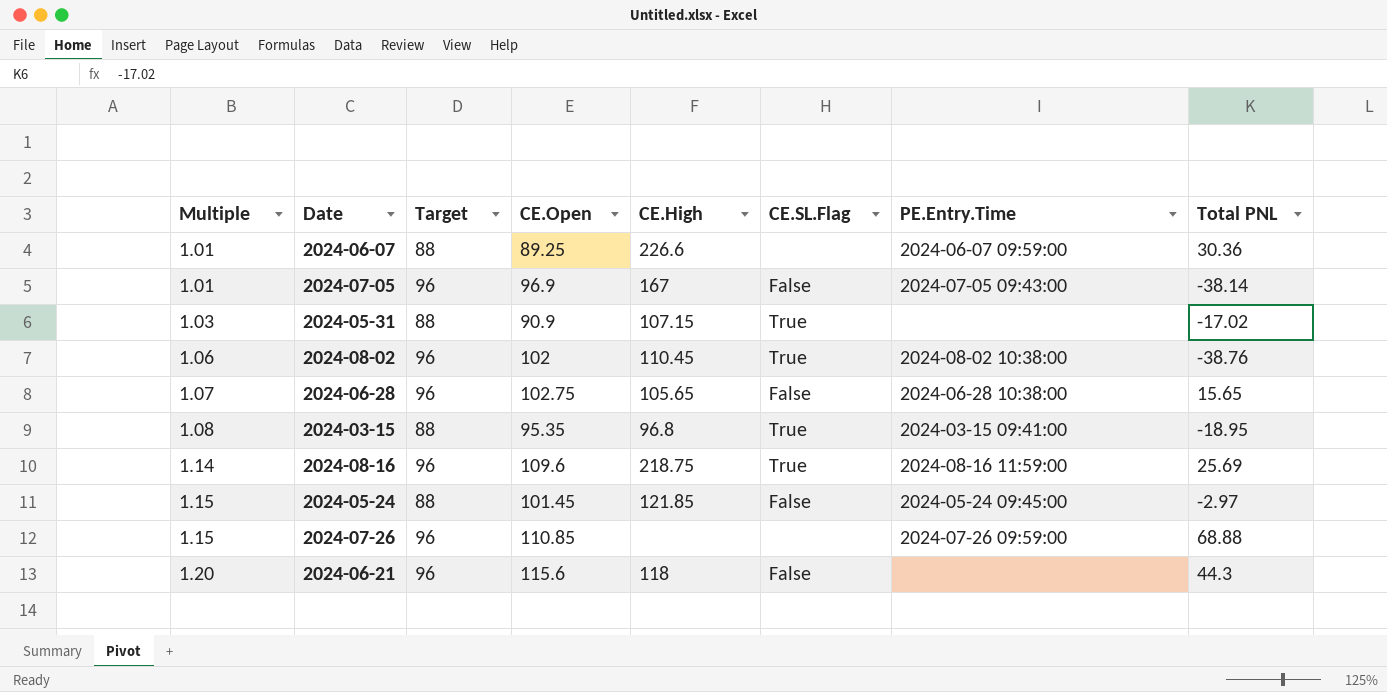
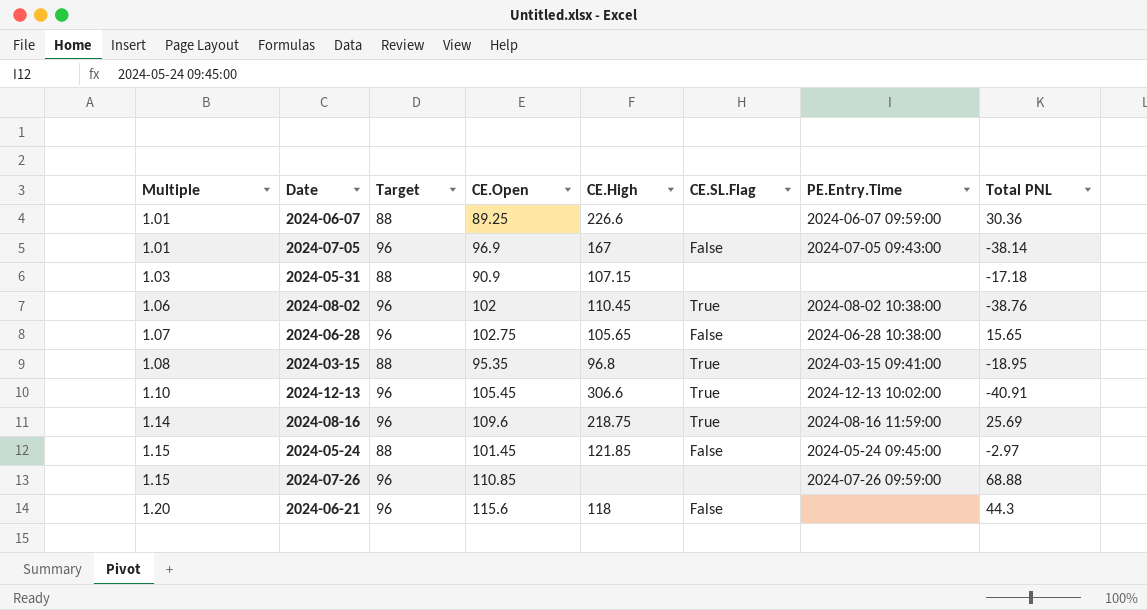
2024-05-31 | CE.SL.Flag: True -> none
2024-05-31 | Total PNL: -17.02 -> -17.18
row 2024-12-13: none -> 1.10 | 96 | 105.45 | 306.6 | True | 2024-12-13 10:02:00 | -40.91

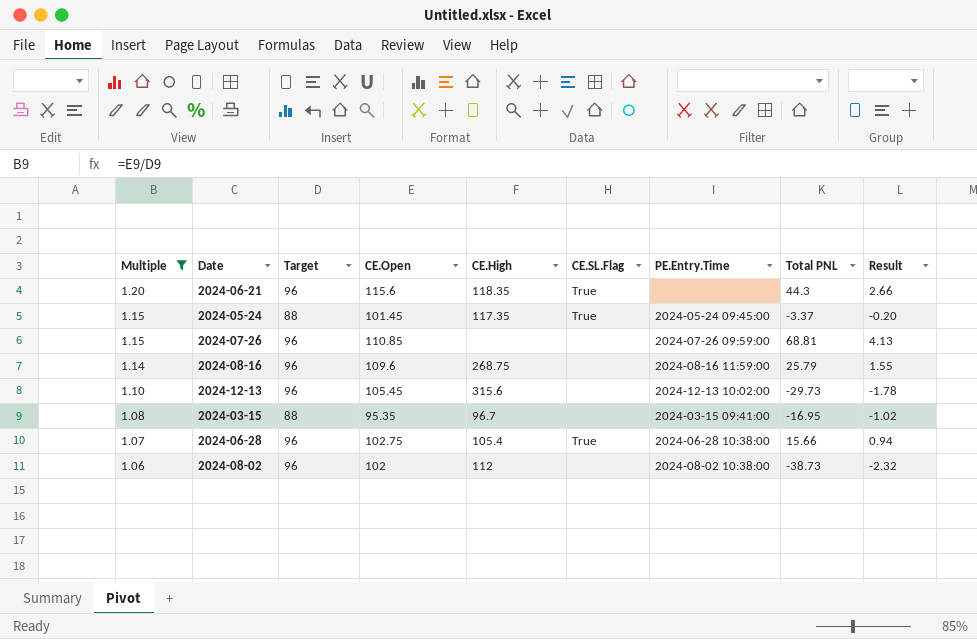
filter: none -> Multiple >= 1.06
row order: Multiple ascending -> Multiple descending
column Result | formula: none -> [Total PNL] * 0.06
2024-06-21 | CE.High: 118 -> 118.35
2024-06-21 | CE.SL.Flag: False -> True
2024-05-24 | CE.High: 121.85 -> 117.35
2024-05-24 | CE.SL.Flag: False -> True
2024-05-24 | Total PNL: -2.97 -> -3.37
2024-07-26 | Total PNL: 68.88 -> 68.81
2024-08-16 | CE.High: 218.75 -> 268.75
2024-08-16 | CE.SL.Flag: True -> none
2024-08-16 | Total PNL: 25.69 -> 25.79
2024-12-13 | CE.High: 306.6 -> 315.6
2024-12-13 | CE.SL.Flag: True -> none
2024-12-13 | Total PNL: -40.91 -> -29.73
2024-03-15 | CE.High: 96.8 -> 96.7
2024-03-15 | CE.SL.Flag: True -> none
2024-03-15 | Total PNL: -18.95 -> -16.95
2024-06-28 | CE.High: 105.65 -> 105.4
2024-06-28 | CE.SL.Flag: False -> True
2024-06-28 | Total PNL: 15.65 -> 15.66
2024-08-02 | CE.High: 110.45 -> 112
2024-08-02 | CE.SL.Flag: True -> none
2024-08-02 | Total PNL: -38.76 -> -38.73

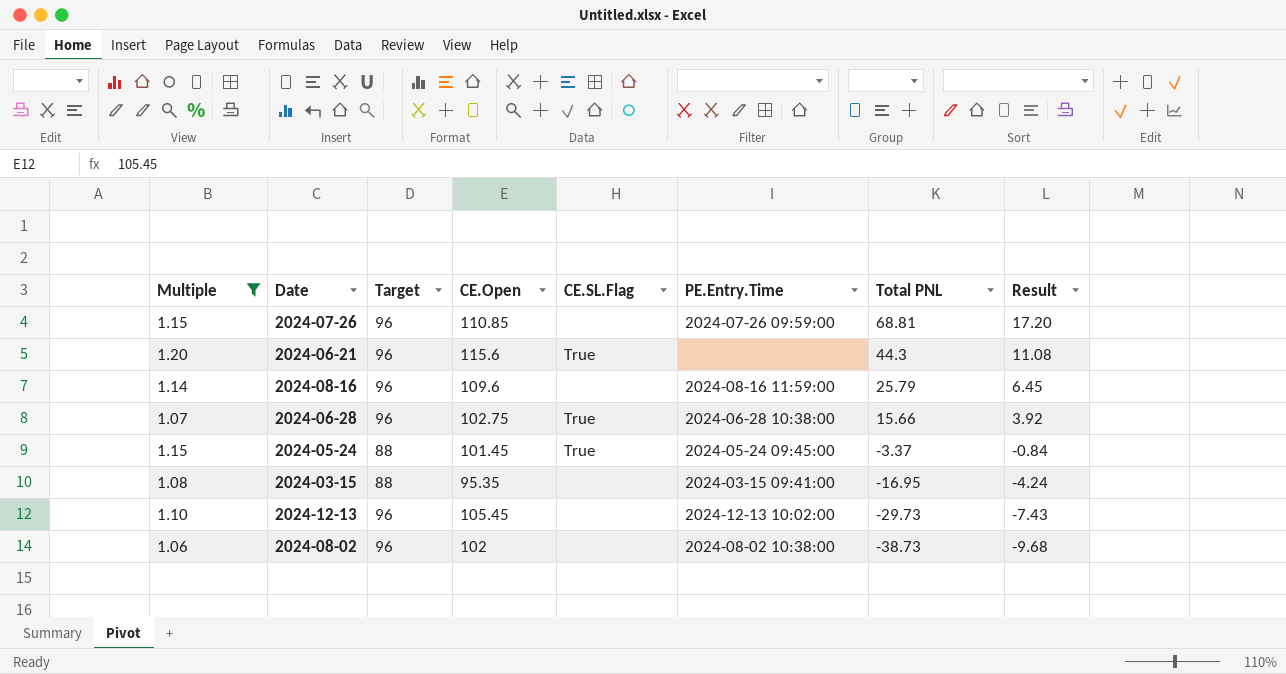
row order: Multiple descending -> Total PNL descending
column CE.High | position: 5 -> none
column Result | formula: [Total PNL] * 0.06 -> [Total PNL] * 0.25

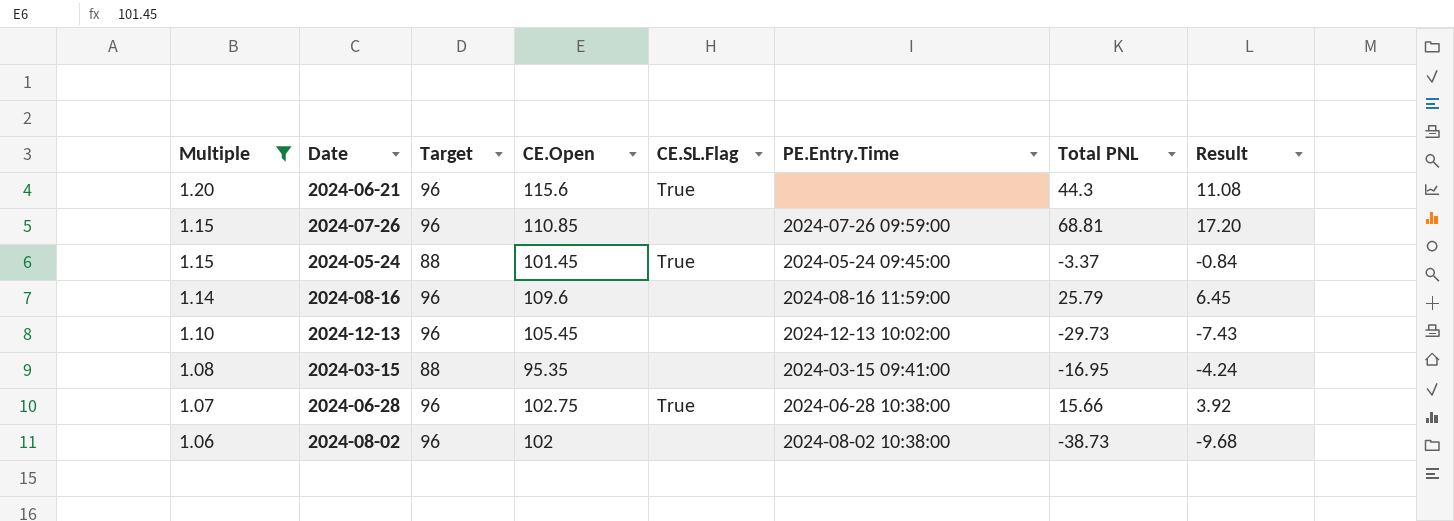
row order: Total PNL descending -> Multiple descending

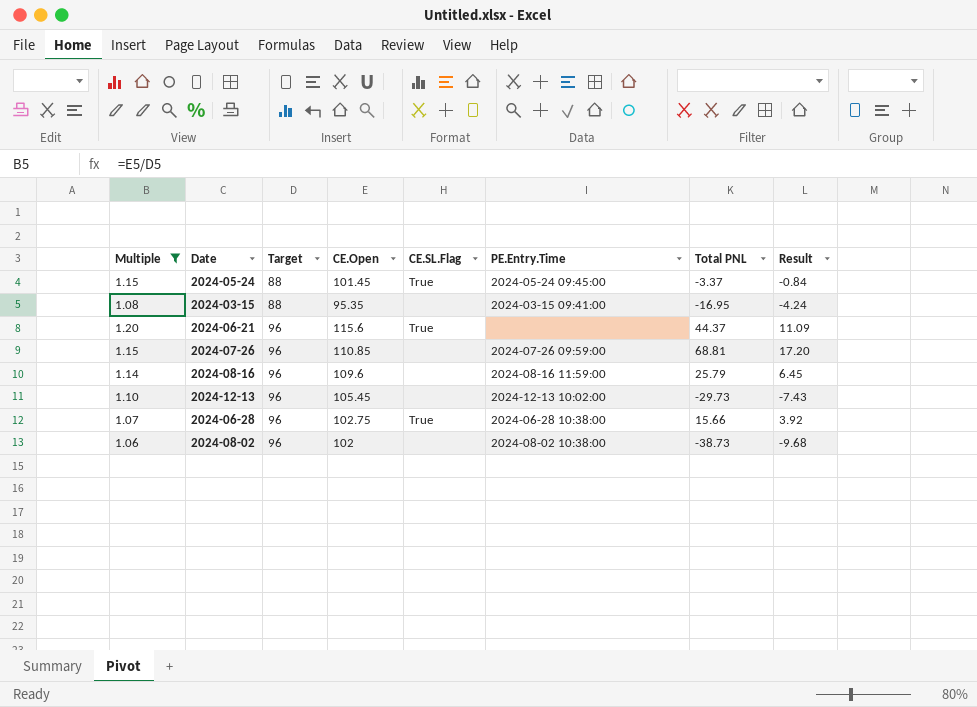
row order: Multiple descending -> Target ascending
2024-06-21 | Total PNL: 44.3 -> 44.37
2024-06-21 | Result: 11.08 -> 11.09

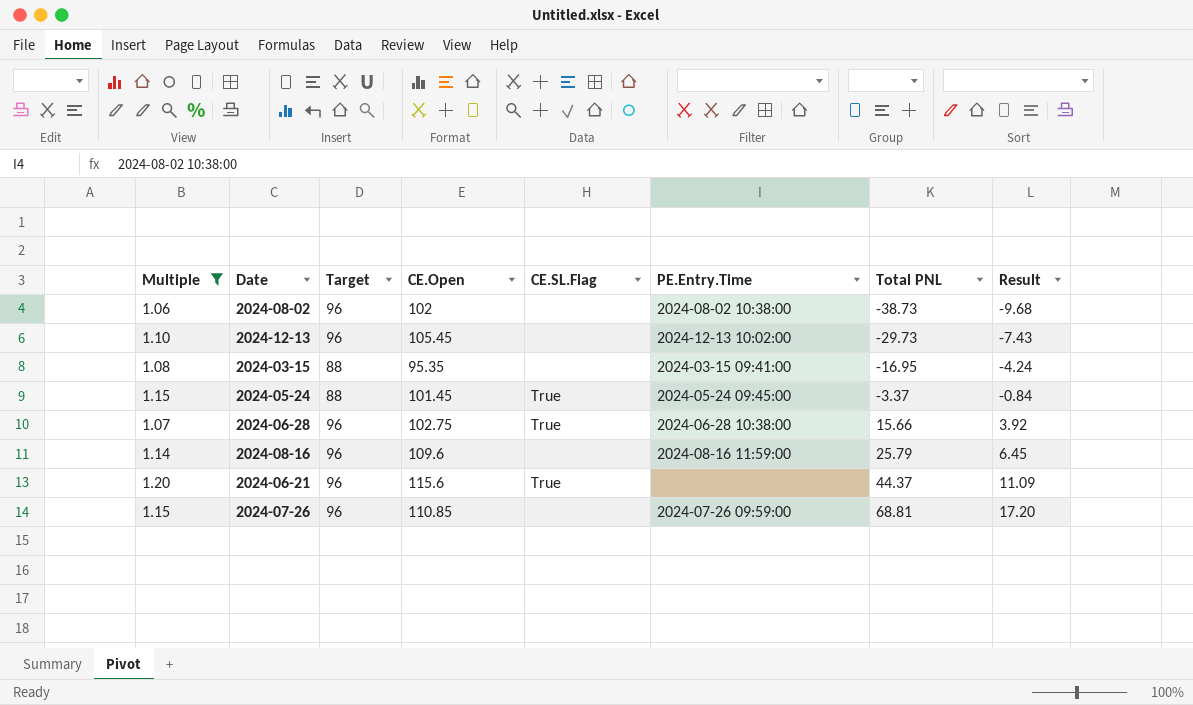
row order: Target ascending -> Total PNL ascending

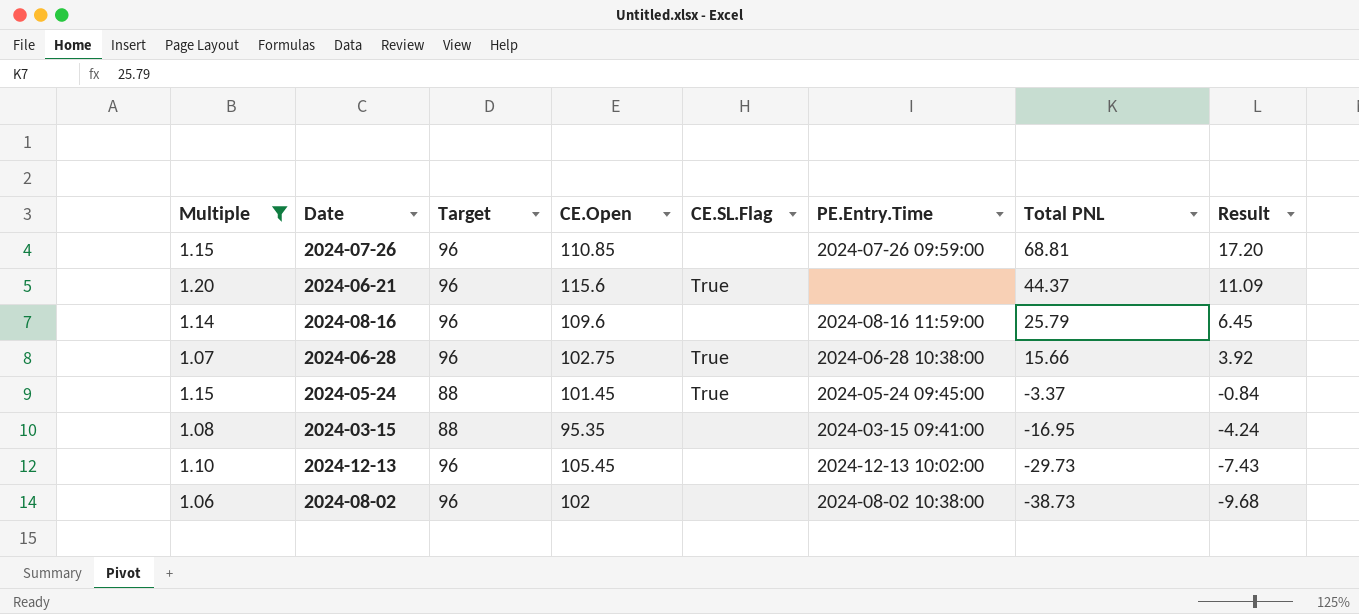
row order: Total PNL ascending -> Total PNL descending

